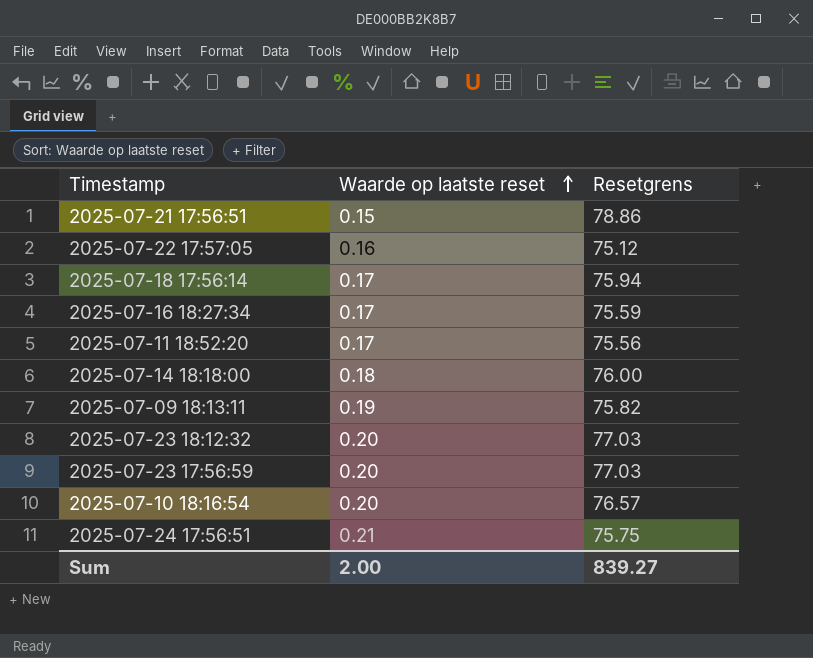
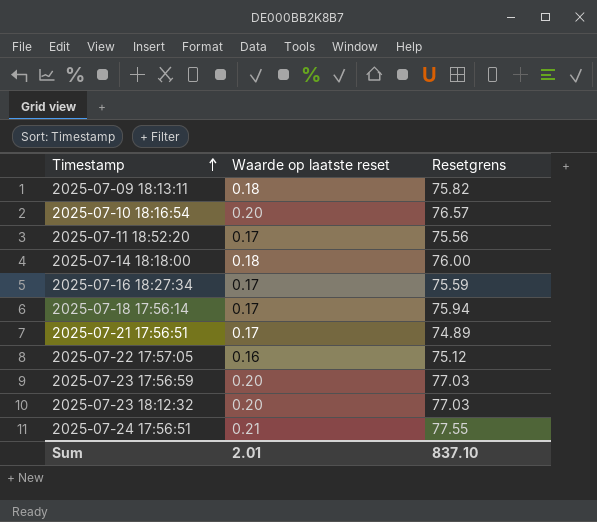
row order: Waarde op laatste reset ascending -> Timestamp ascending
2025-07-09 18:13:11 | Waarde op laatste reset: 0.19 -> 0.18
2025-07-21 17:56:51 | Waarde op laatste reset: 0.15 -> 0.17
2025-07-21 17:56:51 | Resetgrens: 78.86 -> 74.89
2025-07-24 17:56:51 | Resetgrens: 75.75 -> 77.55
Sum | Waarde op laatste reset: 2.00 -> 2.01
Sum | Resetgrens: 839.27 -> 837.10

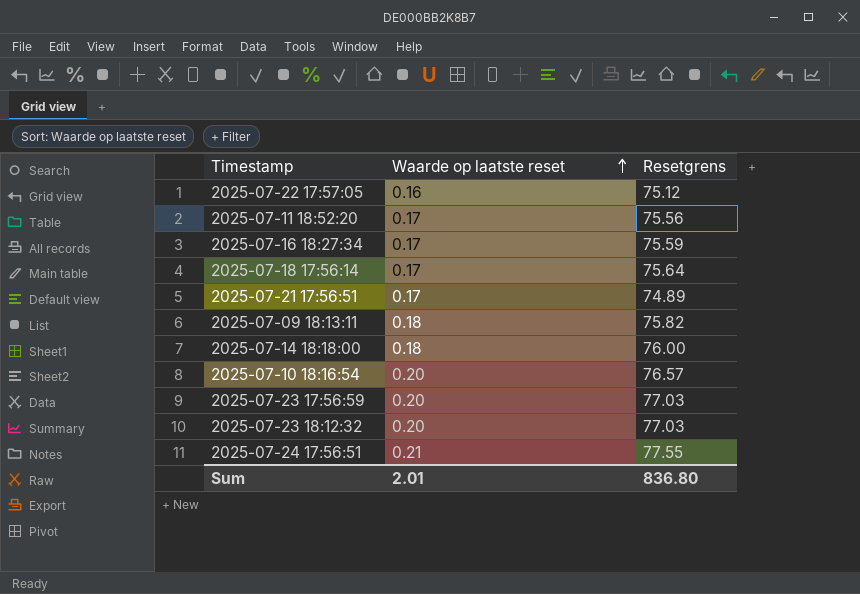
row order: Timestamp ascending -> Waarde op laatste reset ascending
2025-07-18 17:56:14 | Resetgrens: 75.94 -> 75.64
Sum | Resetgrens: 837.10 -> 836.80

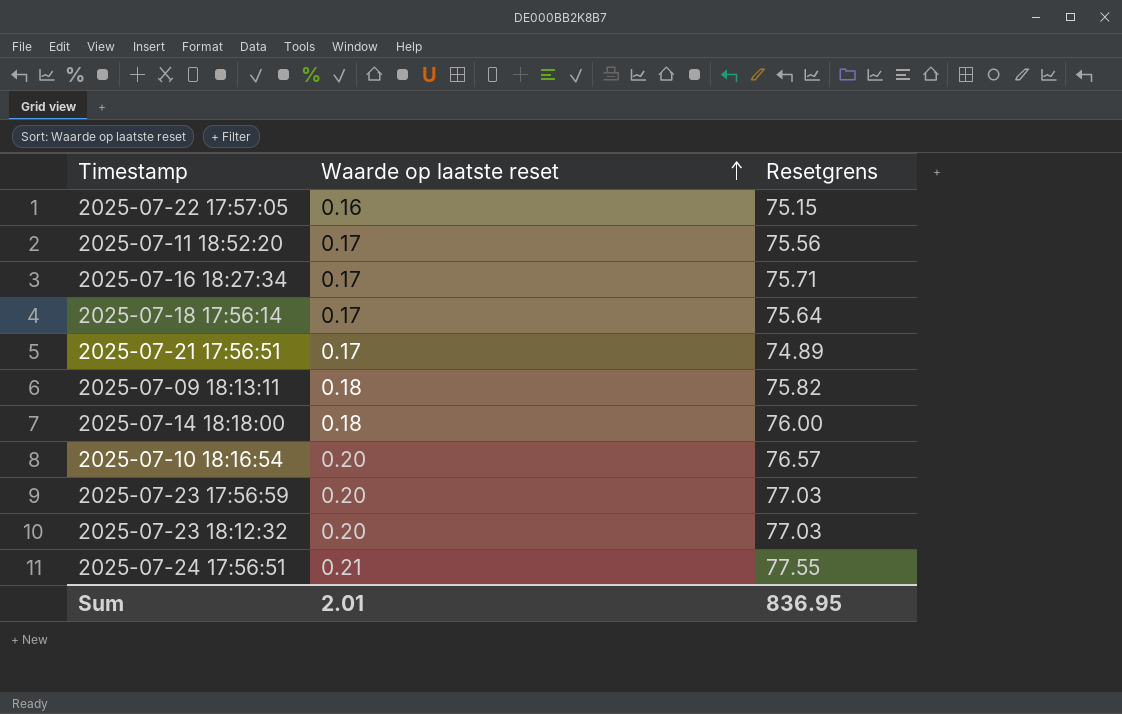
2025-07-22 17:57:05 | Resetgrens: 75.12 -> 75.15
2025-07-16 18:27:34 | Resetgrens: 75.59 -> 75.71
Sum | Resetgrens: 836.80 -> 836.95

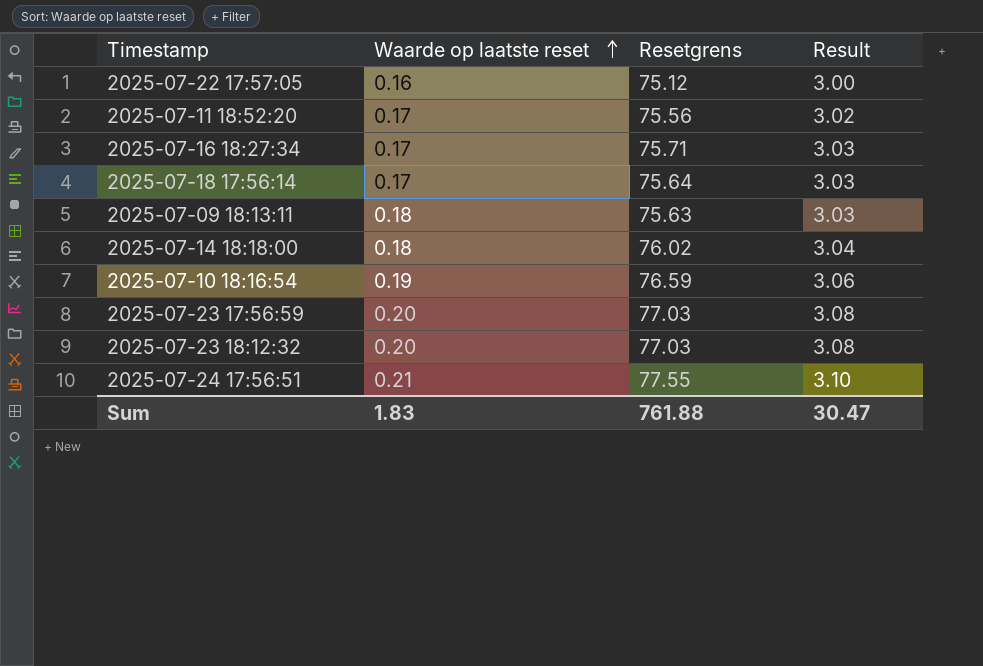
column Result | formula: none -> [Resetgrens] * 0.04
row 2025-07-21 17:56:51: 0.17 | 74.89 -> none
2025-07-22 17:57:05 | Resetgrens: 75.15 -> 75.12
2025-07-09 18:13:11 | Resetgrens: 75.82 -> 75.63
2025-07-14 18:18:00 | Resetgrens: 76.00 -> 76.02
2025-07-10 18:16:54 | Waarde op laatste reset: 0.20 -> 0.19
2025-07-10 18:16:54 | Resetgrens: 76.57 -> 76.59
Sum | Waarde op laatste reset: 2.01 -> 1.83
Sum | Resetgrens: 836.95 -> 761.88

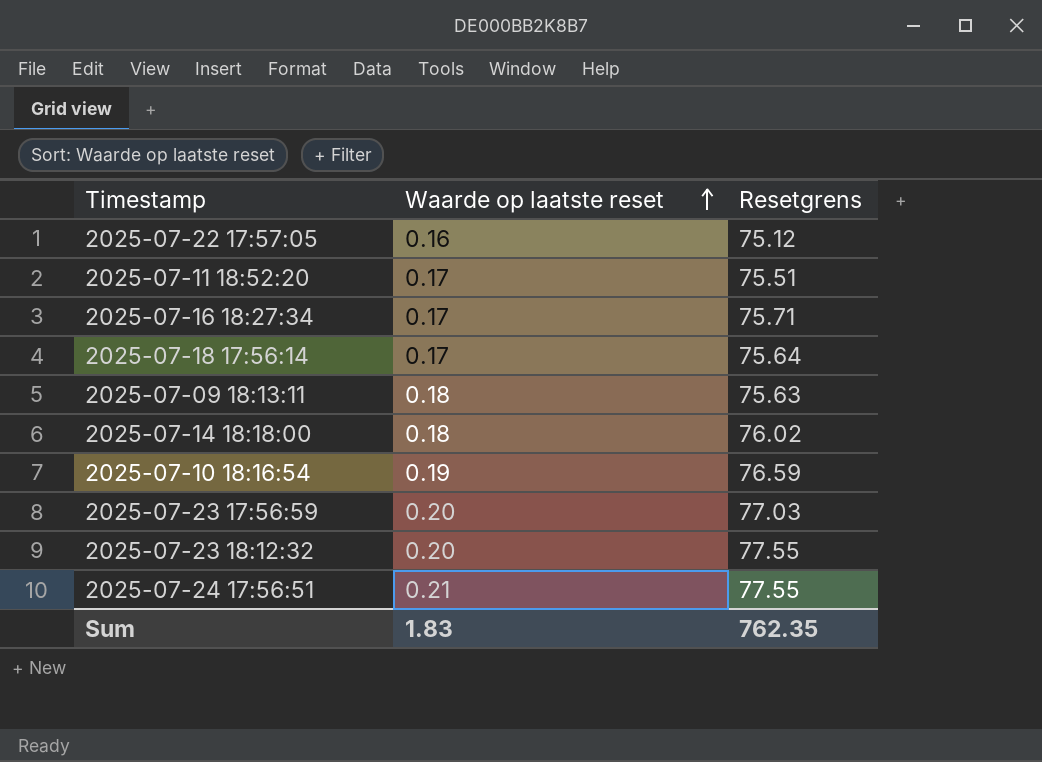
column Result | formula: [Resetgrens] * 0.04 -> none
2025-07-11 18:52:20 | Resetgrens: 75.56 -> 75.51
2025-07-23 18:12:32 | Resetgrens: 77.03 -> 77.55
Sum | Resetgrens: 761.88 -> 762.35

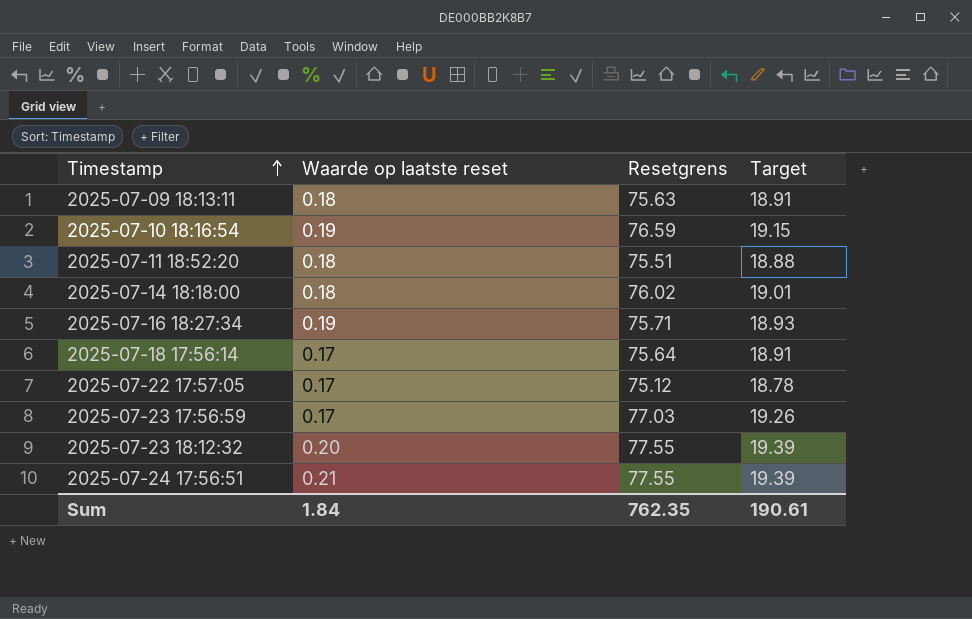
row order: Waarde op laatste reset ascending -> Timestamp ascending
column Target | formula: none -> [Resetgrens] * 0.25
2025-07-11 18:52:20 | Waarde op laatste reset: 0.17 -> 0.18
2025-07-16 18:27:34 | Waarde op laatste reset: 0.17 -> 0.19
2025-07-22 17:57:05 | Waarde op laatste reset: 0.16 -> 0.17
2025-07-23 17:56:59 | Waarde op laatste reset: 0.20 -> 0.17
Sum | Waarde op laatste reset: 1.83 -> 1.84

